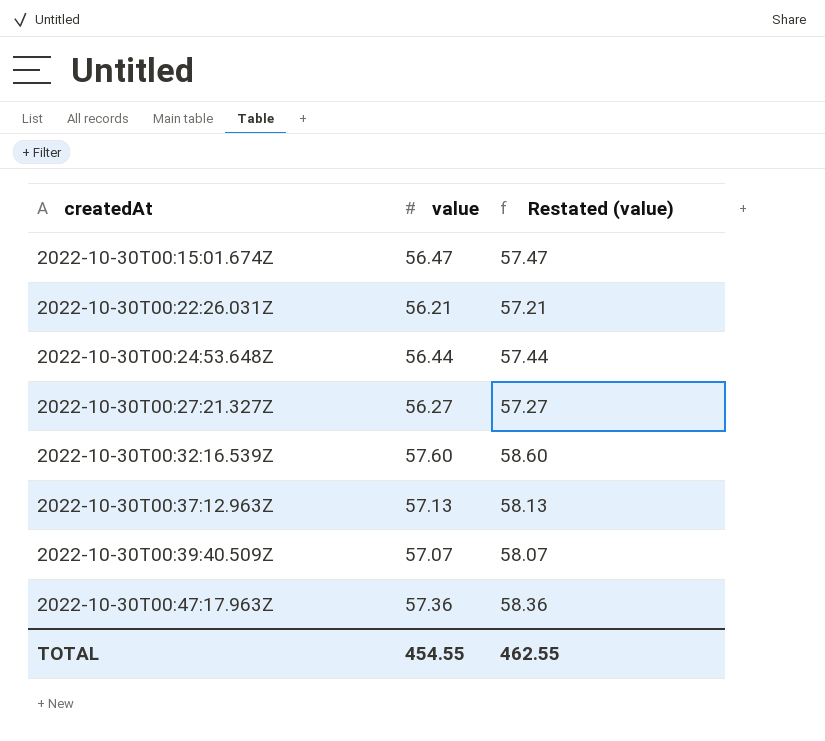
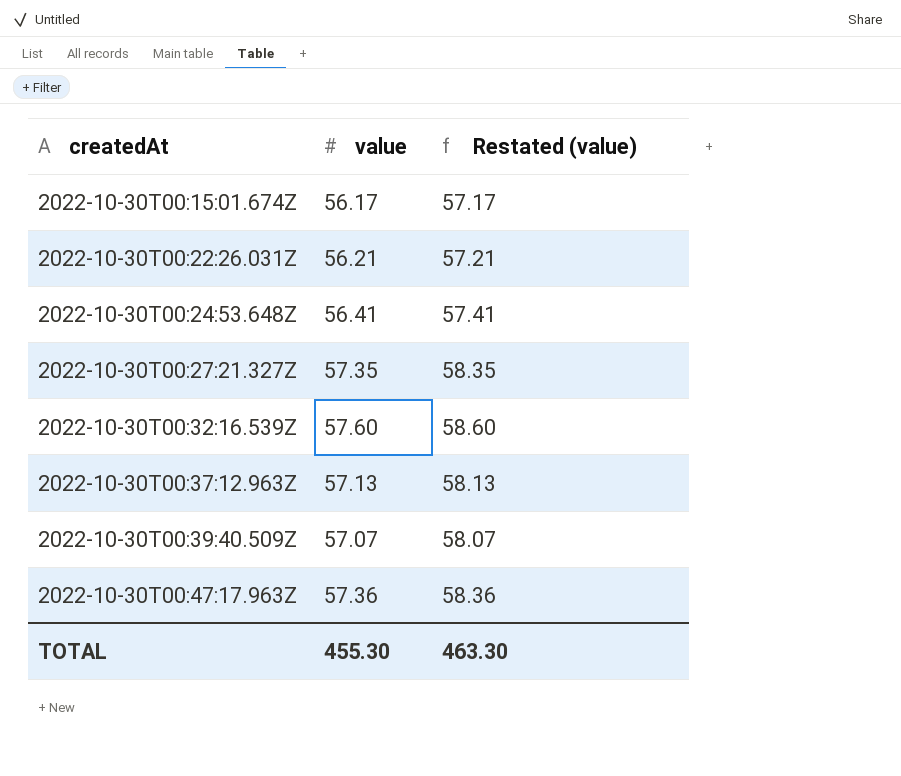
2022-10-30T00:15:01.674Z | value: 56.47 -> 56.17
2022-10-30T00:15:01.674Z | Restated (value): 57.47 -> 57.17
2022-10-30T00:24:53.648Z | value: 56.44 -> 56.41
2022-10-30T00:24:53.648Z | Restated (value): 57.44 -> 57.41
2022-10-30T00:27:21.327Z | value: 56.27 -> 57.35
2022-10-30T00:27:21.327Z | Restated (value): 57.27 -> 58.35
TOTAL | value: 454.55 -> 455.30
TOTAL | Restated (value): 462.55 -> 463.30

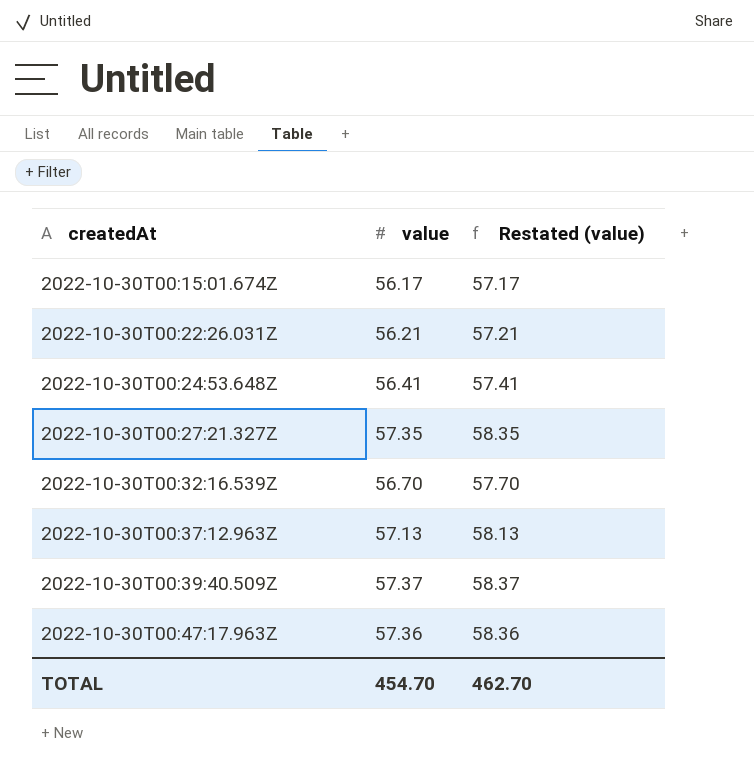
2022-10-30T00:32:16.539Z | value: 57.60 -> 56.70
2022-10-30T00:32:16.539Z | Restated (value): 58.60 -> 57.70
2022-10-30T00:39:40.509Z | value: 57.07 -> 57.37
2022-10-30T00:39:40.509Z | Restated (value): 58.07 -> 58.37
TOTAL | value: 455.30 -> 454.70
TOTAL | Restated (value): 463.30 -> 462.70

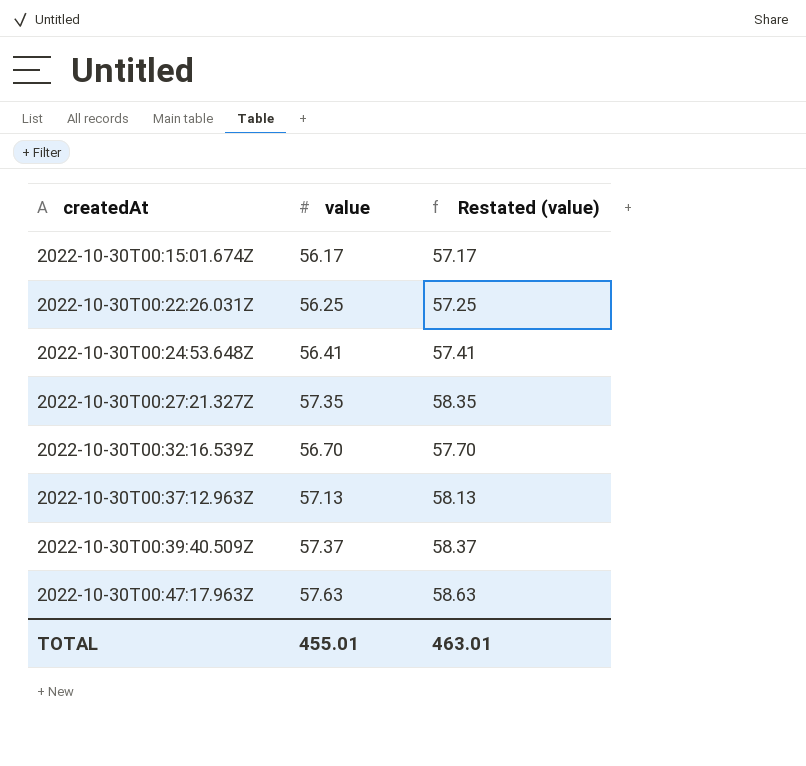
2022-10-30T00:22:26.031Z | value: 56.21 -> 56.25
2022-10-30T00:22:26.031Z | Restated (value): 57.21 -> 57.25
2022-10-30T00:47:17.963Z | value: 57.36 -> 57.63
2022-10-30T00:47:17.963Z | Restated (value): 58.36 -> 58.63
TOTAL | value: 454.70 -> 455.01
TOTAL | Restated (value): 462.70 -> 463.01

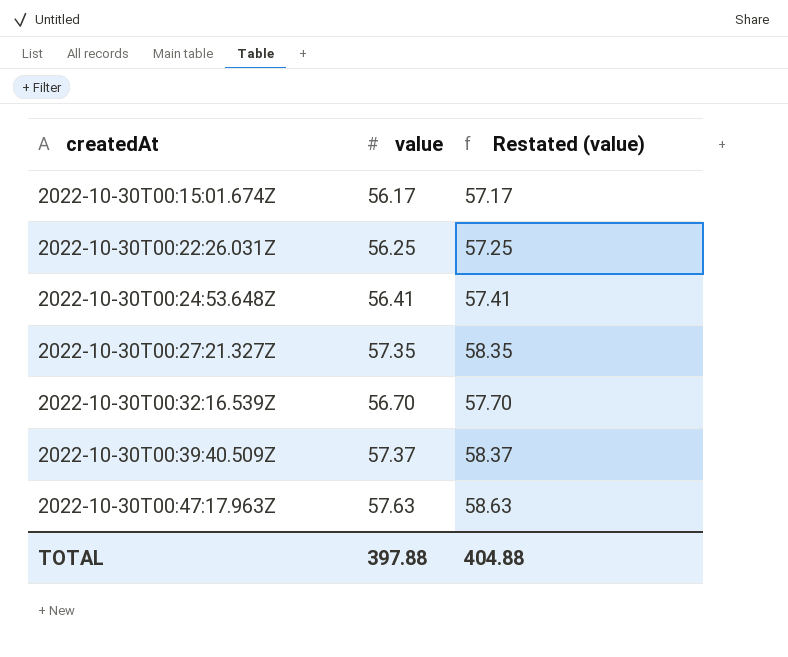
row 2022-10-30T00:37:12.963Z: 57.13 | 58.13 -> none
TOTAL | value: 455.01 -> 397.88
TOTAL | Restated (value): 463.01 -> 404.88

